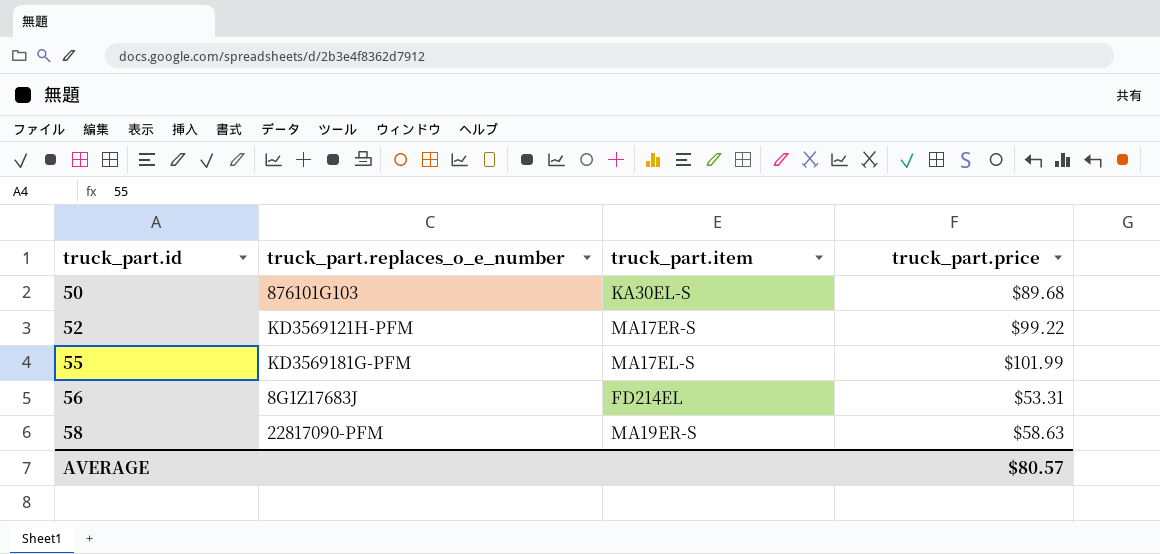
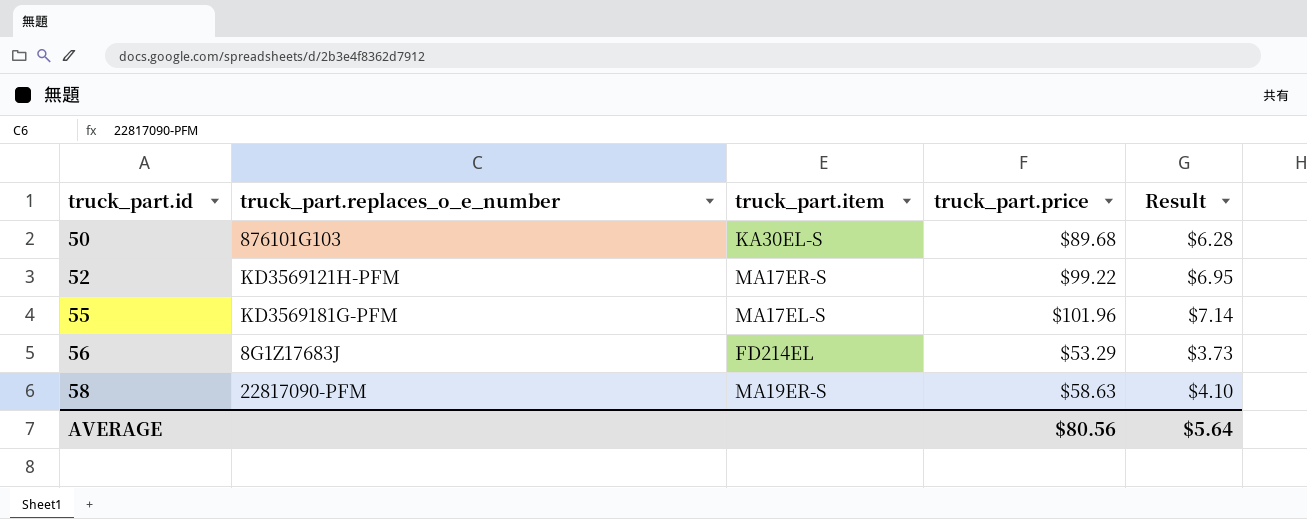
column Result | formula: none -> [truck_part.price] * 0.07
55 | truck_part.price: $101.99 -> $101.96
56 | truck_part.price: $53.31 -> $53.29
AVERAGE | truck_part.price: $80.57 -> $80.56

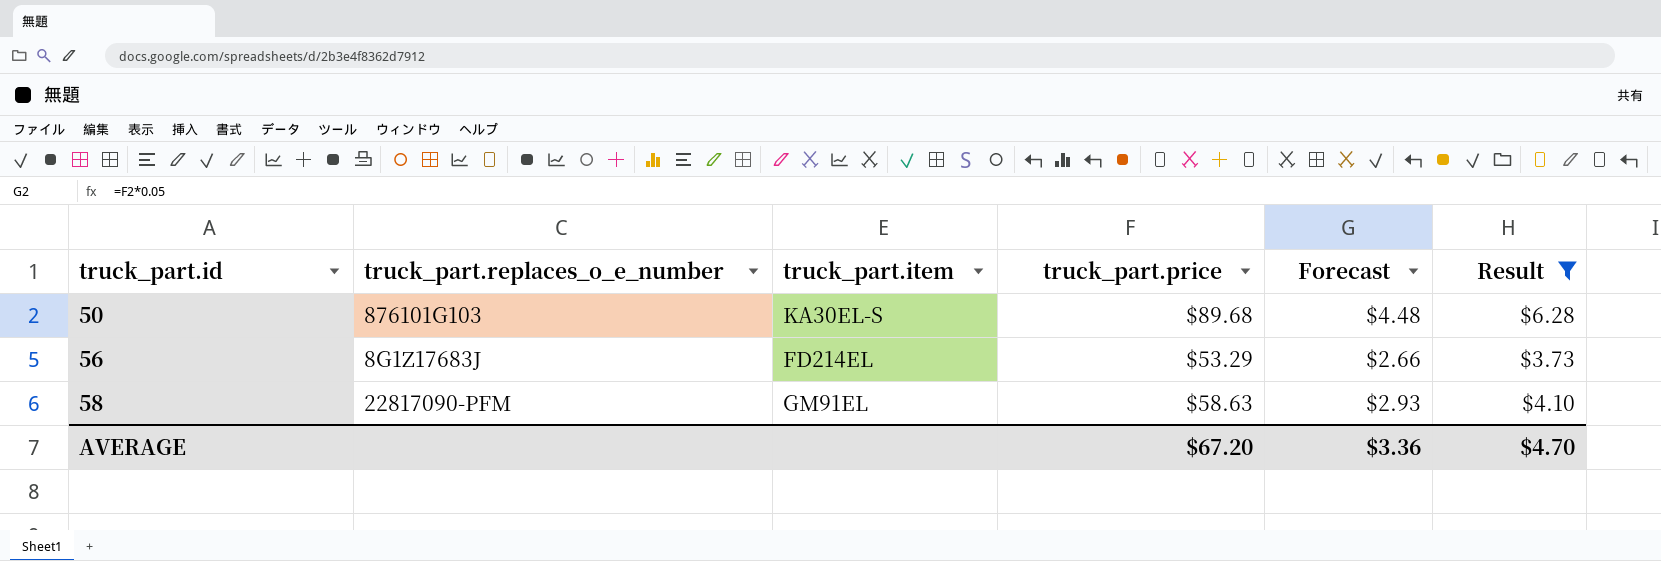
filter: none -> Result <= $6.28
column Forecast | formula: none -> [truck_part.price] * 0.05
58 | truck_part.item: MA19ER-S -> GM91EL
AVERAGE | truck_part.price: $80.56 -> $67.20
AVERAGE | Result: $5.64 -> $4.70

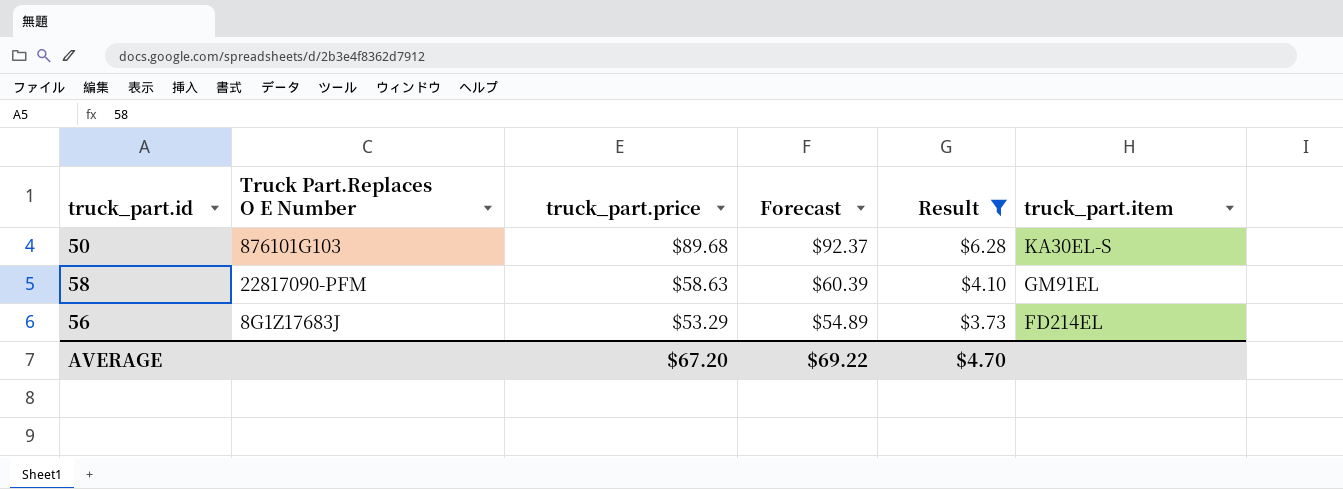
row order: truck_part.id ascending -> truck_part.price descending
column name: truck_part.replaces_o_e_number -> Truck Part.Replaces O E Number
column Forecast | formula: [truck_part.price] * 0.05 -> [truck_part.price] * 1.03
column truck_part.item | position: 3 -> 6
AVERAGE | Forecast: $3.36 -> $69.22

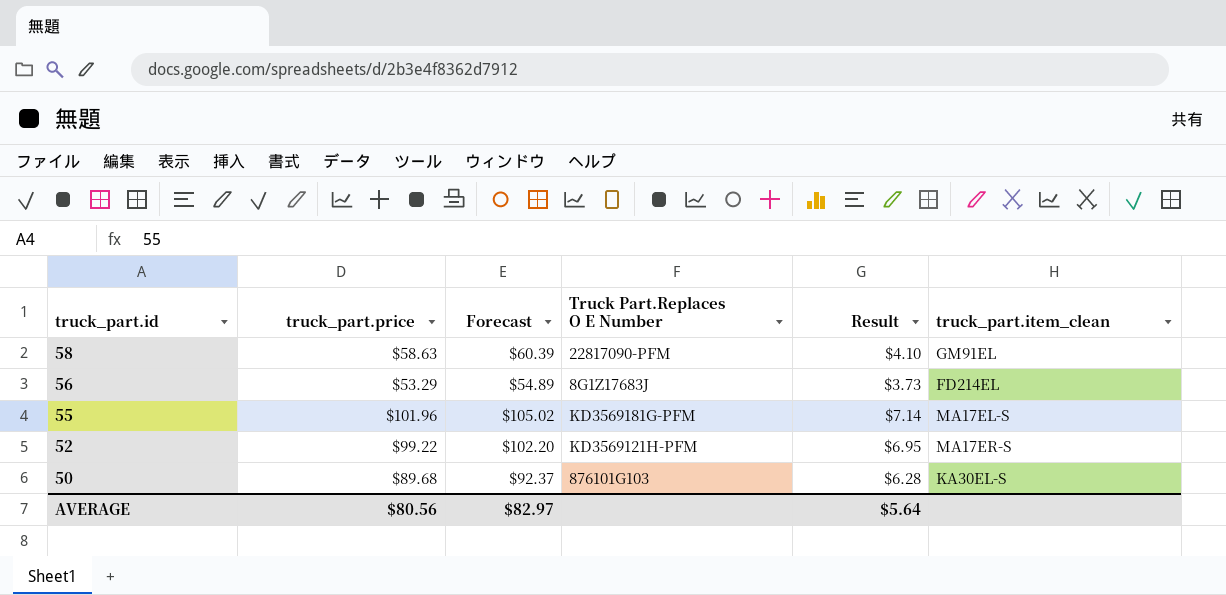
filter: Result <= $6.28 -> none
row order: truck_part.price descending -> truck_part.id descending
column Truck Part.Replaces O E Number | position: 2 -> 4
column name: truck_part.item -> truck_part.item_clean
AVERAGE | truck_part.price: $67.20 -> $80.56
AVERAGE | Forecast: $69.22 -> $82.97
AVERAGE | Result: $4.70 -> $5.64

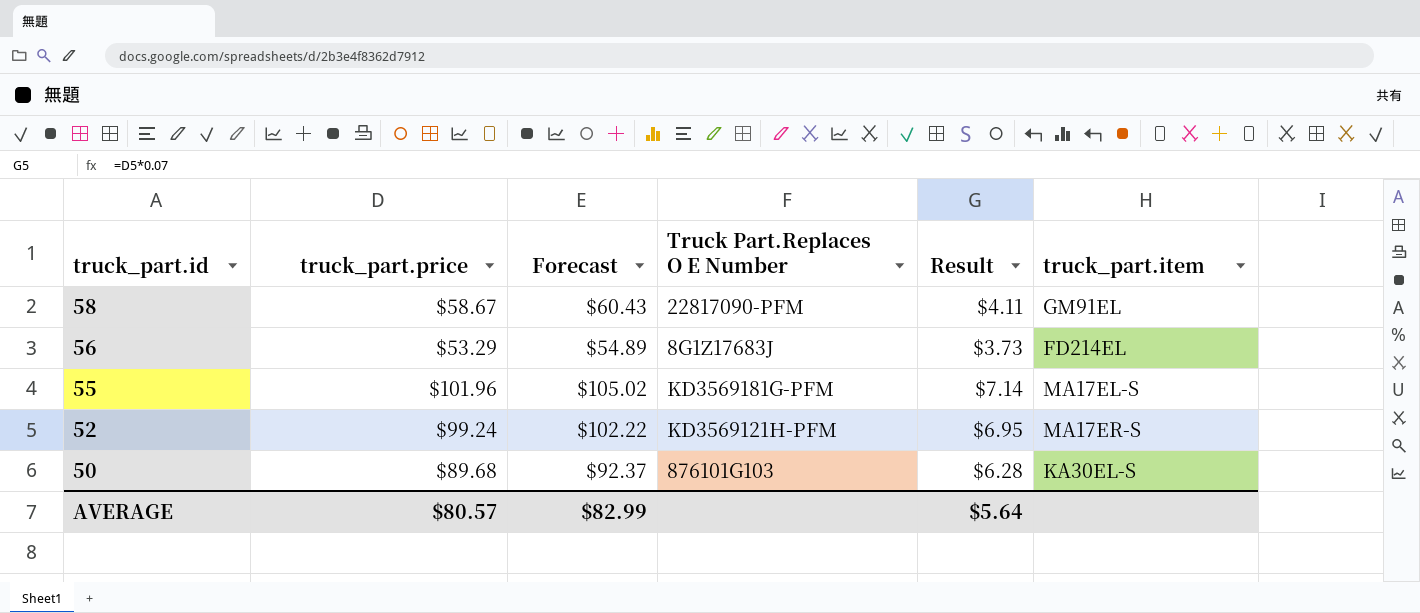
column name: truck_part.item_clean -> truck_part.item
58 | truck_part.price: $58.63 -> $58.67
58 | Forecast: $60.39 -> $60.43
58 | Result: $4.10 -> $4.11
52 | truck_part.price: $99.22 -> $99.24
52 | Forecast: $102.20 -> $102.22
AVERAGE | truck_part.price: $80.56 -> $80.57
AVERAGE | Forecast: $82.97 -> $82.99

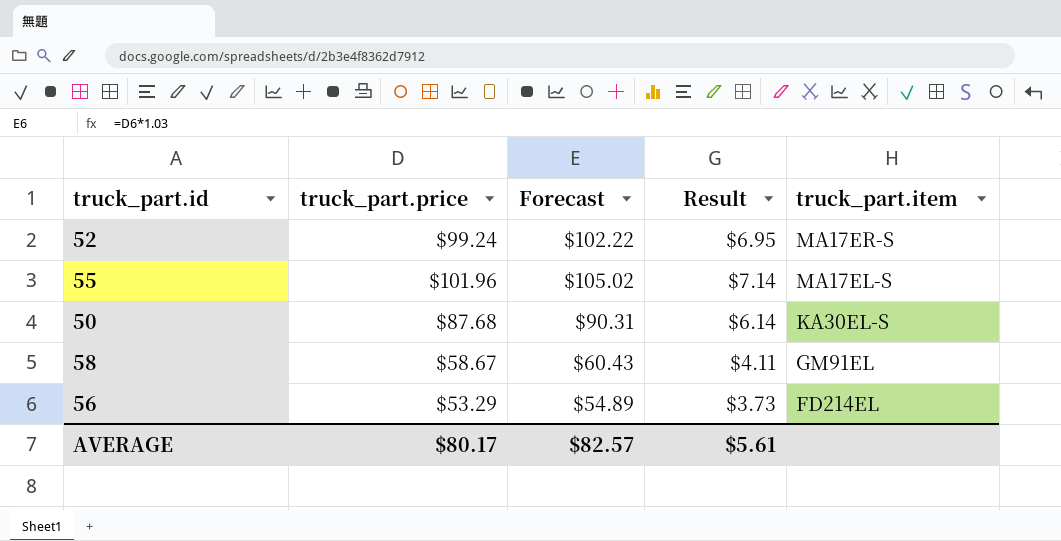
row order: truck_part.id descending -> truck_part.item descending
column Truck Part.Replaces O E Number | position: 4 -> none
50 | truck_part.price: $89.68 -> $87.68
50 | Forecast: $92.37 -> $90.31
50 | Result: $6.28 -> $6.14
AVERAGE | truck_part.price: $80.57 -> $80.17
AVERAGE | Forecast: $82.99 -> $82.57
AVERAGE | Result: $5.64 -> $5.61

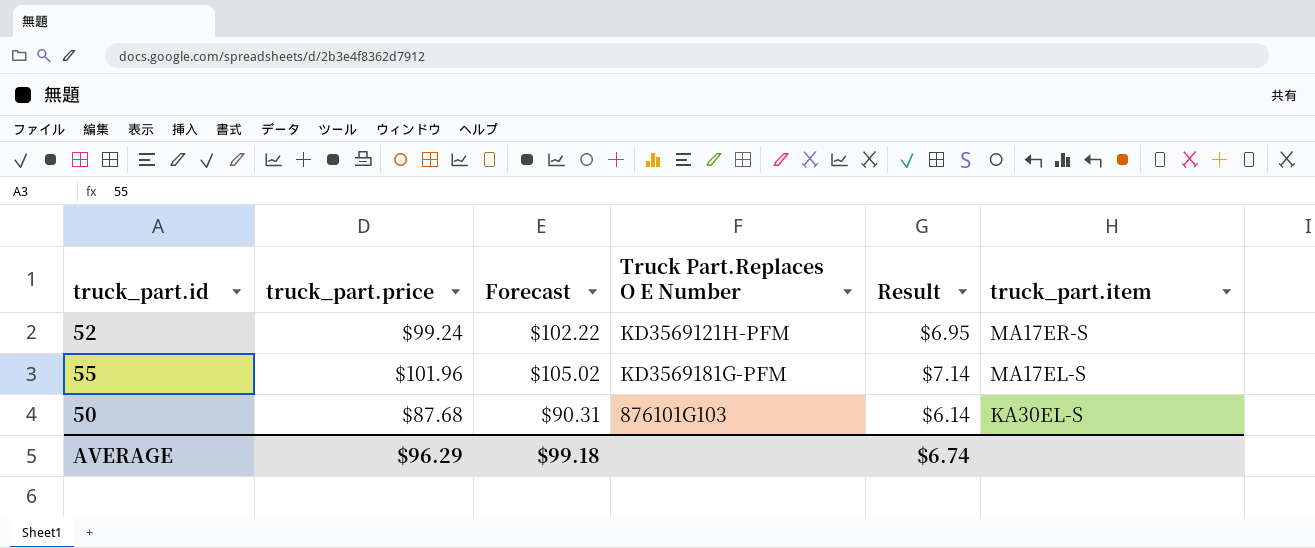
column Truck Part.Replaces O E Number | position: none -> 4
row 58: $58.67 | $60.43 | $4.11 | GM91EL -> none
row 56: $53.29 | $54.89 | $3.73 | FD214EL -> none
AVERAGE | truck_part.price: $80.17 -> $96.29
AVERAGE | Forecast: $82.57 -> $99.18
AVERAGE | Result: $5.61 -> $6.74

